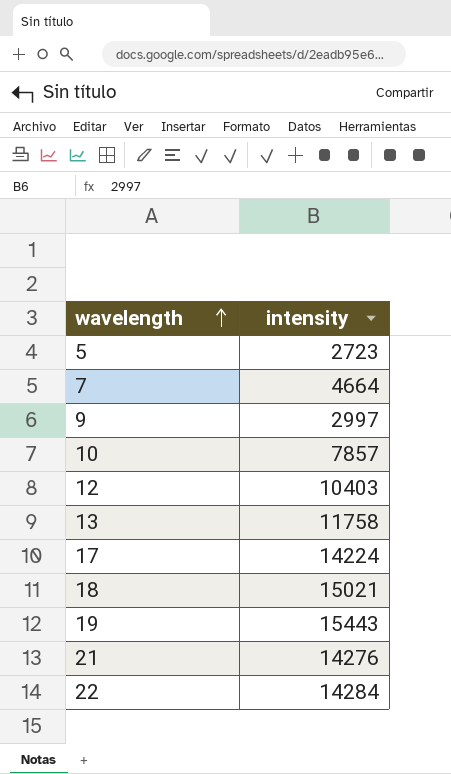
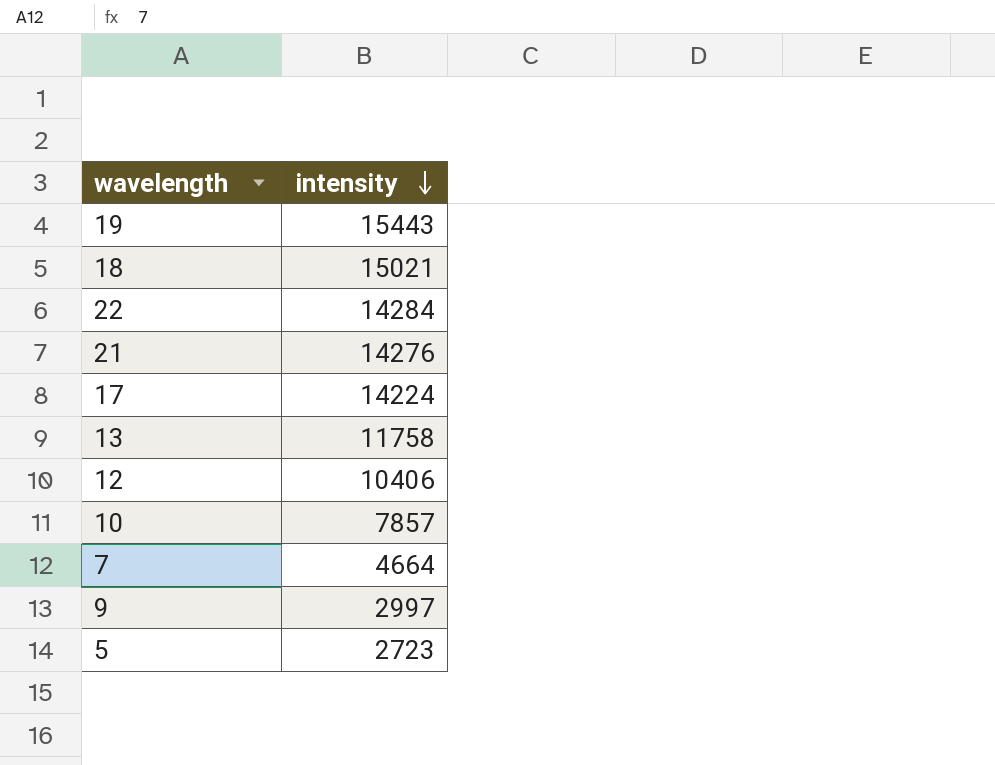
row order: wavelength ascending -> intensity descending
12 | intensity: 10403 -> 10406

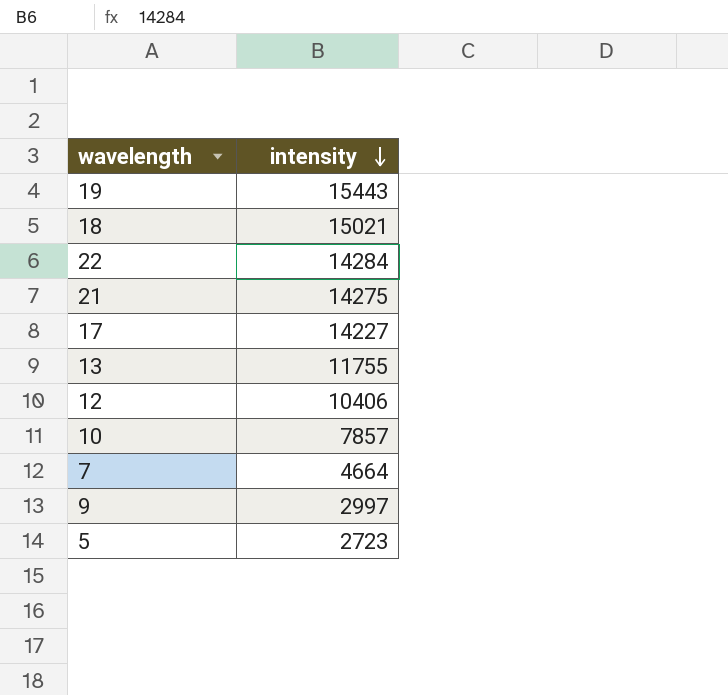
21 | intensity: 14276 -> 14275
17 | intensity: 14224 -> 14227
13 | intensity: 11758 -> 11755

